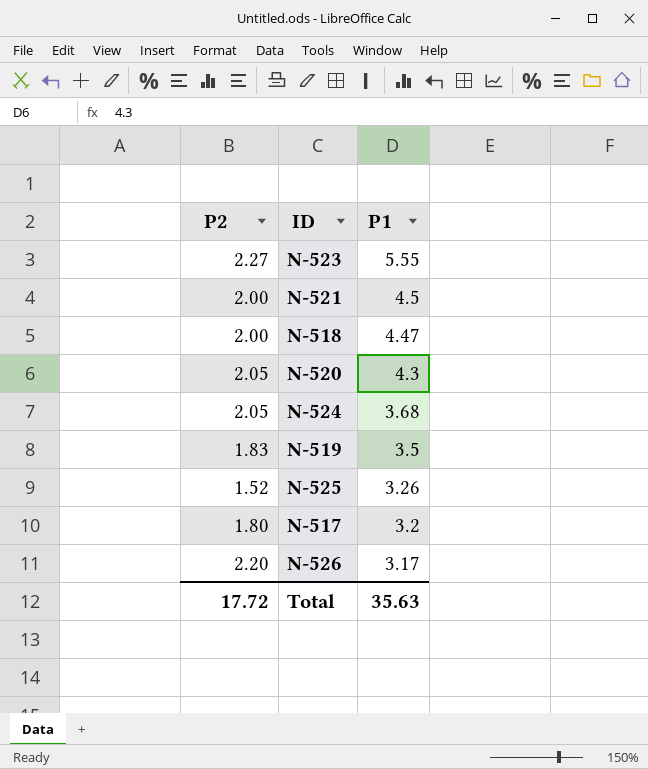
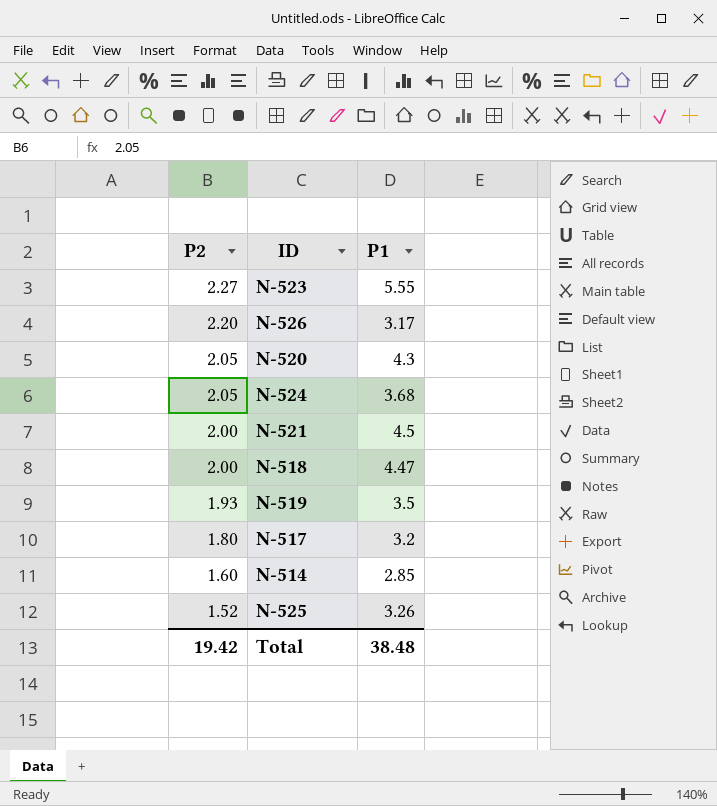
row order: P1 descending -> P2 descending
N-519 | P2: 1.83 -> 1.93
row N-514: none -> 1.60 | 2.85
Total | P2: 17.72 -> 19.42
Total | P1: 35.63 -> 38.48

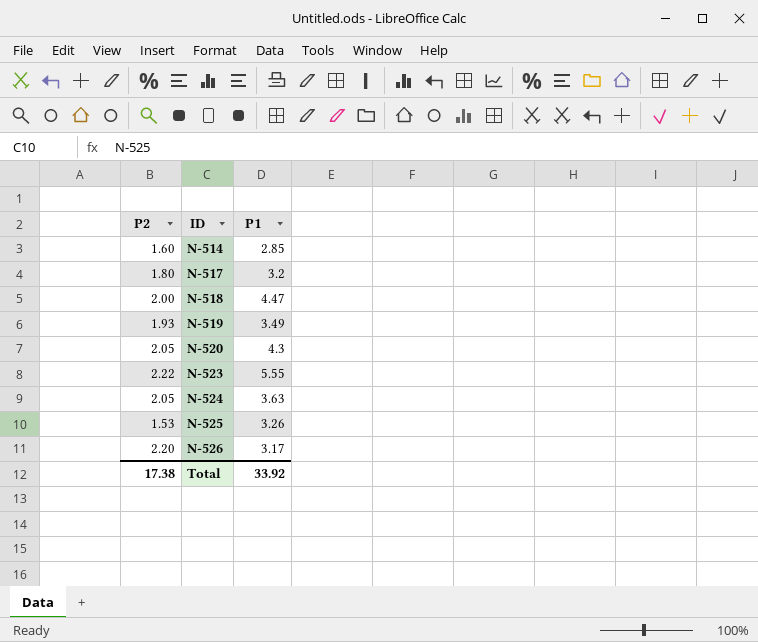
row order: P2 descending -> ID ascending
row N-521: 2.00 | 4.5 -> none
N-519 | P1: 3.5 -> 3.49
N-523 | P2: 2.27 -> 2.22
N-524 | P1: 3.68 -> 3.63
N-525 | P2: 1.52 -> 1.53
Total | P2: 19.42 -> 17.38
Total | P1: 38.48 -> 33.92

